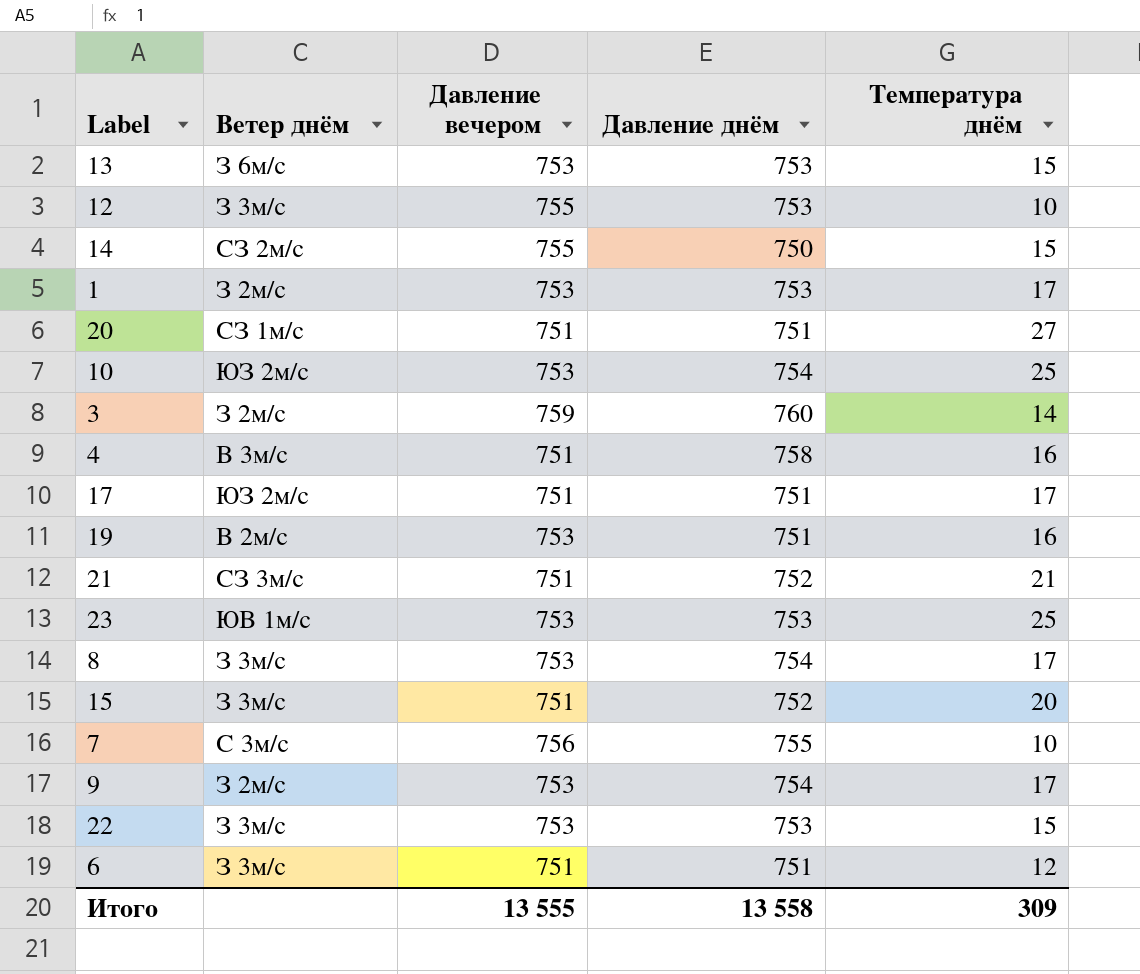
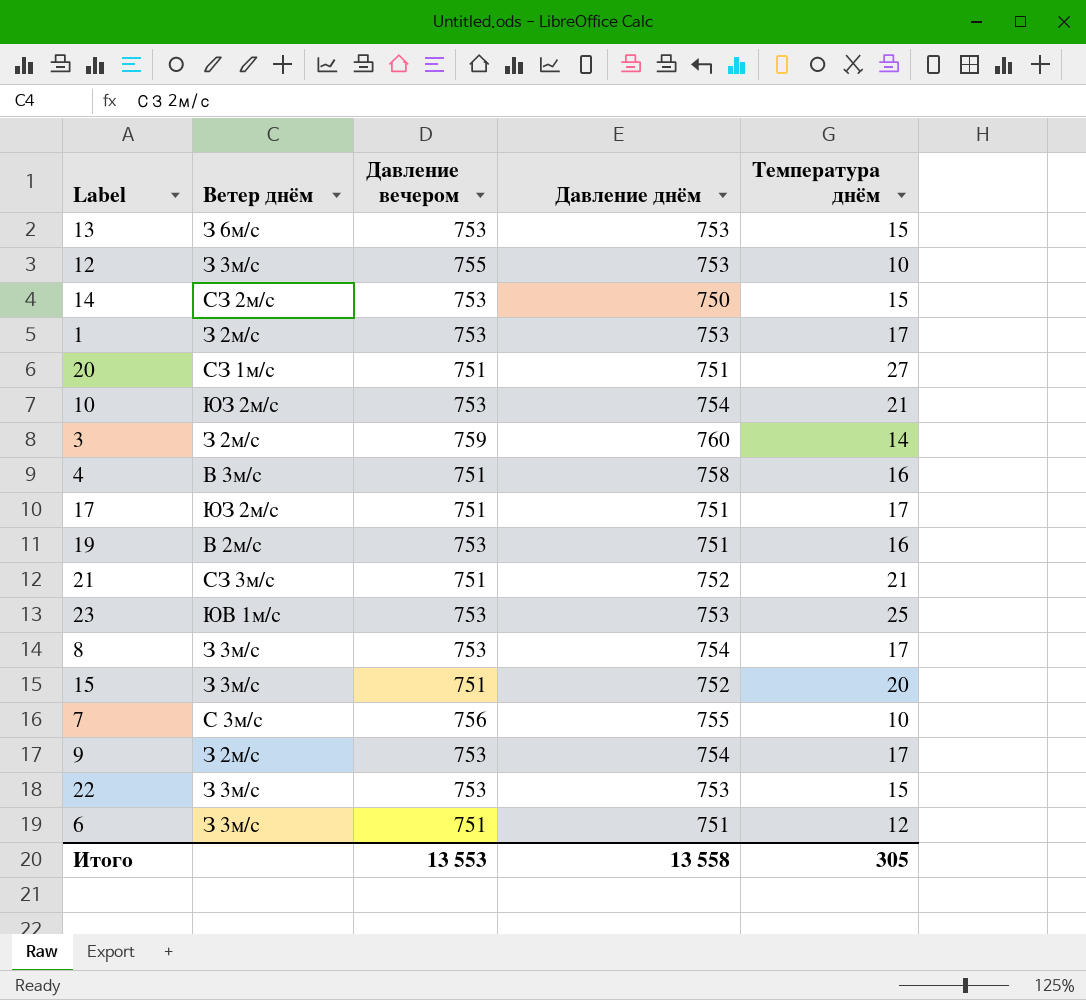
14 | Давление вечером: 755 -> 753
10 | Температура днём: 25 -> 21
Итого | Давление вечером: 13 555 -> 13 553
Итого | Температура днём: 309 -> 305

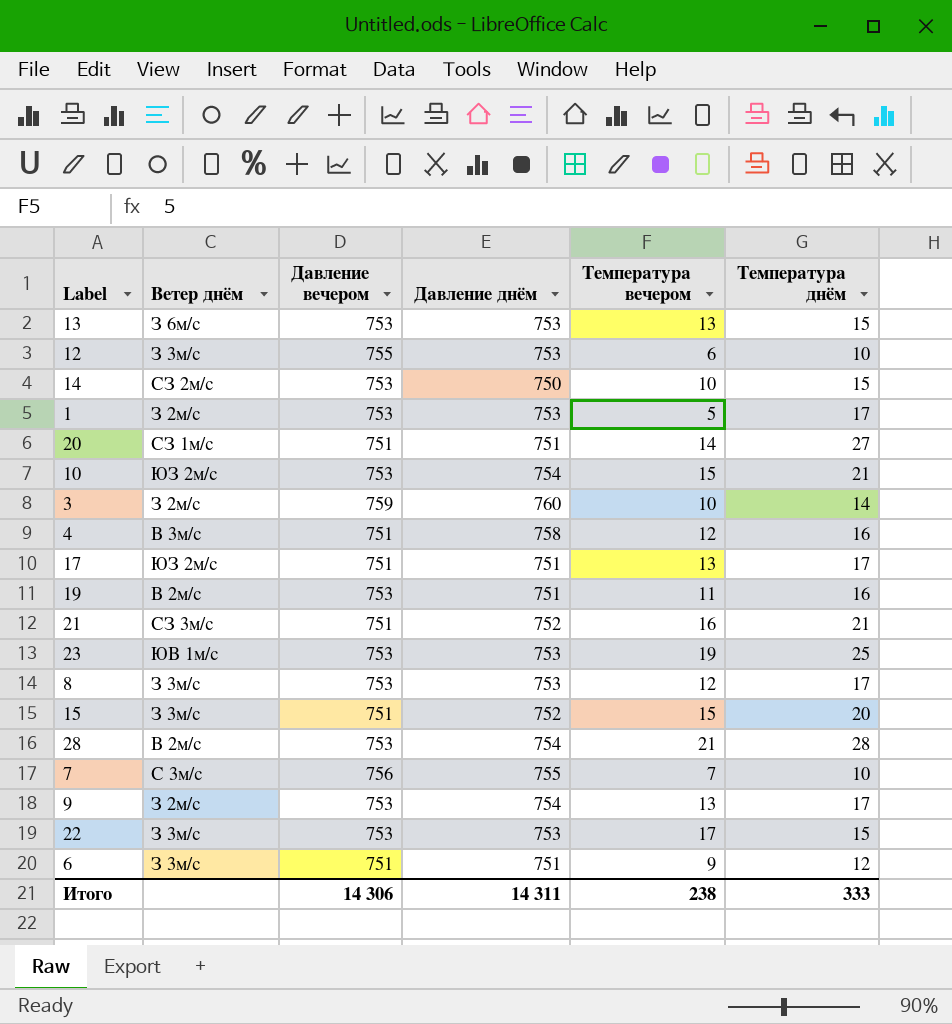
column Температура вечером | position: none -> 5
8 | Давление днём: 754 -> 753
row 28: none -> В 2м/с | 753 | 754 | 21 | 28
Итого | Давление вечером: 13 553 -> 14 306
Итого | Давление днём: 13 558 -> 14 311
Итого | Температура днём: 305 -> 333

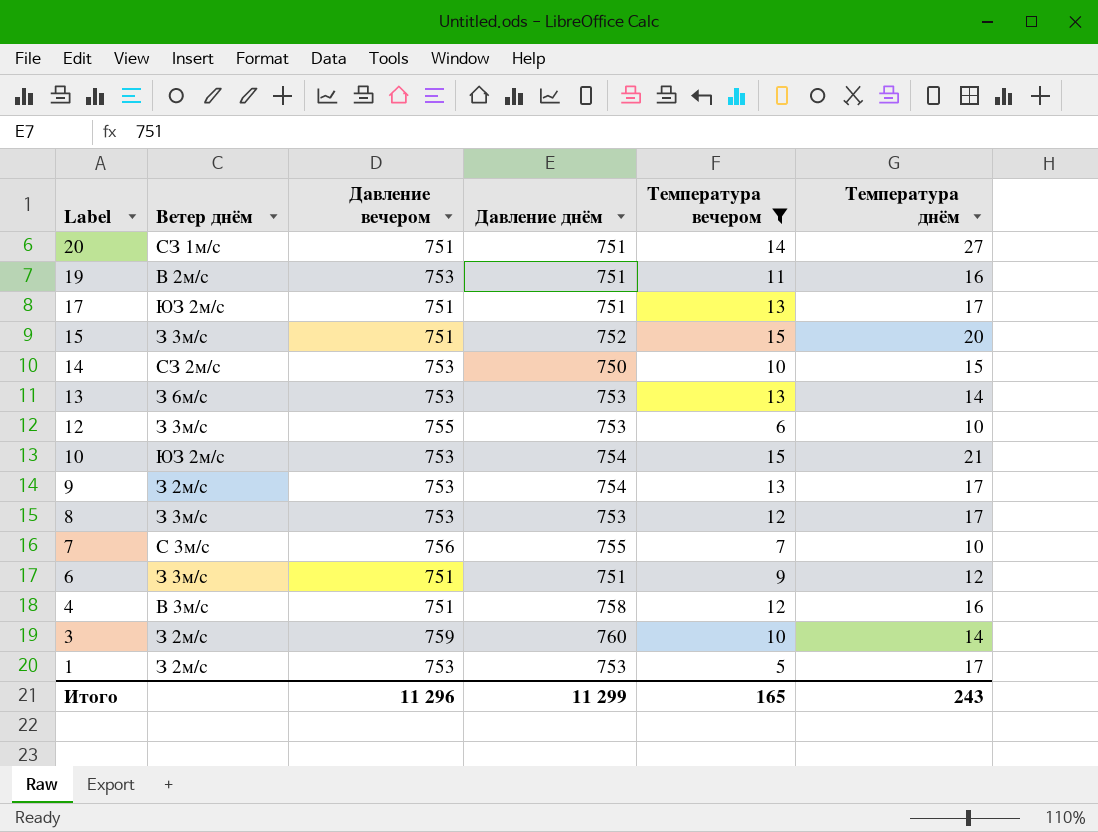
filter: none -> Температура вечером <= 15
row order: none -> Label descending
13 | Температура днём: 15 -> 14
Итого | Давление вечером: 14 306 -> 11 296
Итого | Давление днём: 14 311 -> 11 299
Итого | Температура вечером: 238 -> 165
Итого | Температура днём: 333 -> 243

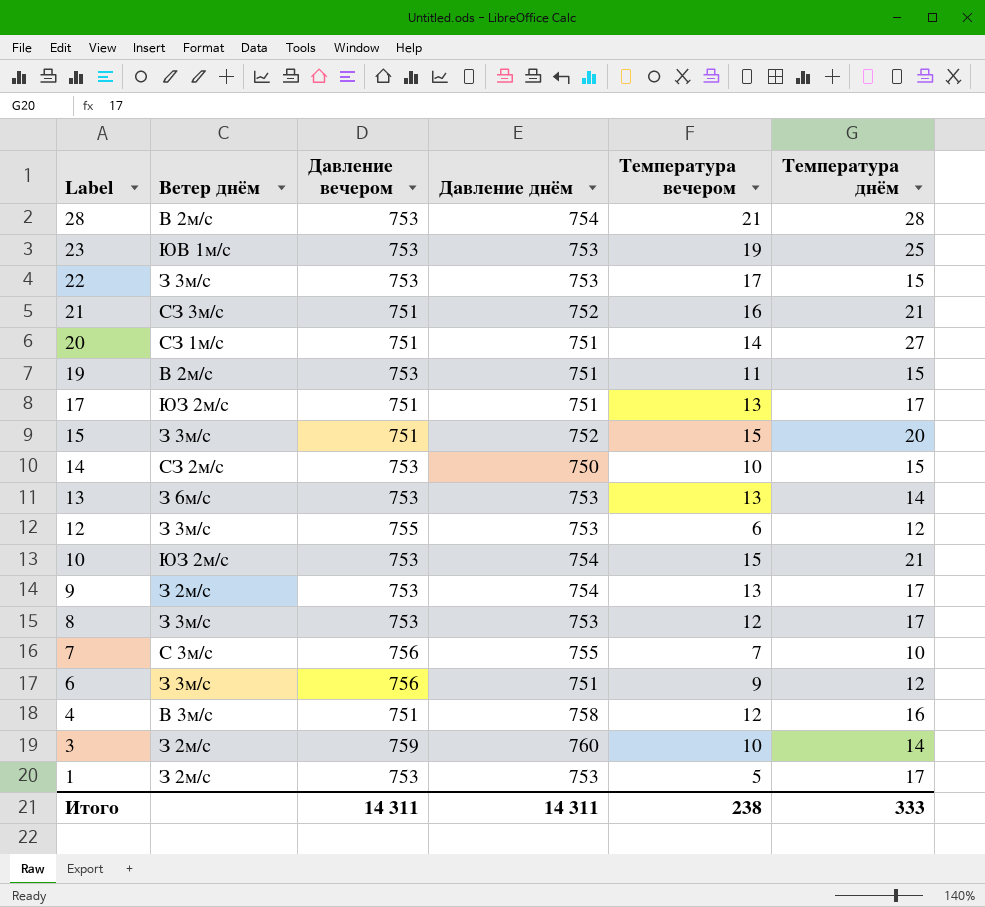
filter: Температура вечером <= 15 -> none
19 | Температура днём: 16 -> 15
12 | Температура днём: 10 -> 12
6 | Давление вечером: 751 -> 756
Итого | Давление вечером: 11 296 -> 14 311
Итого | Давление днём: 11 299 -> 14 311
Итого | Температура вечером: 165 -> 238
Итого | Температура днём: 243 -> 333

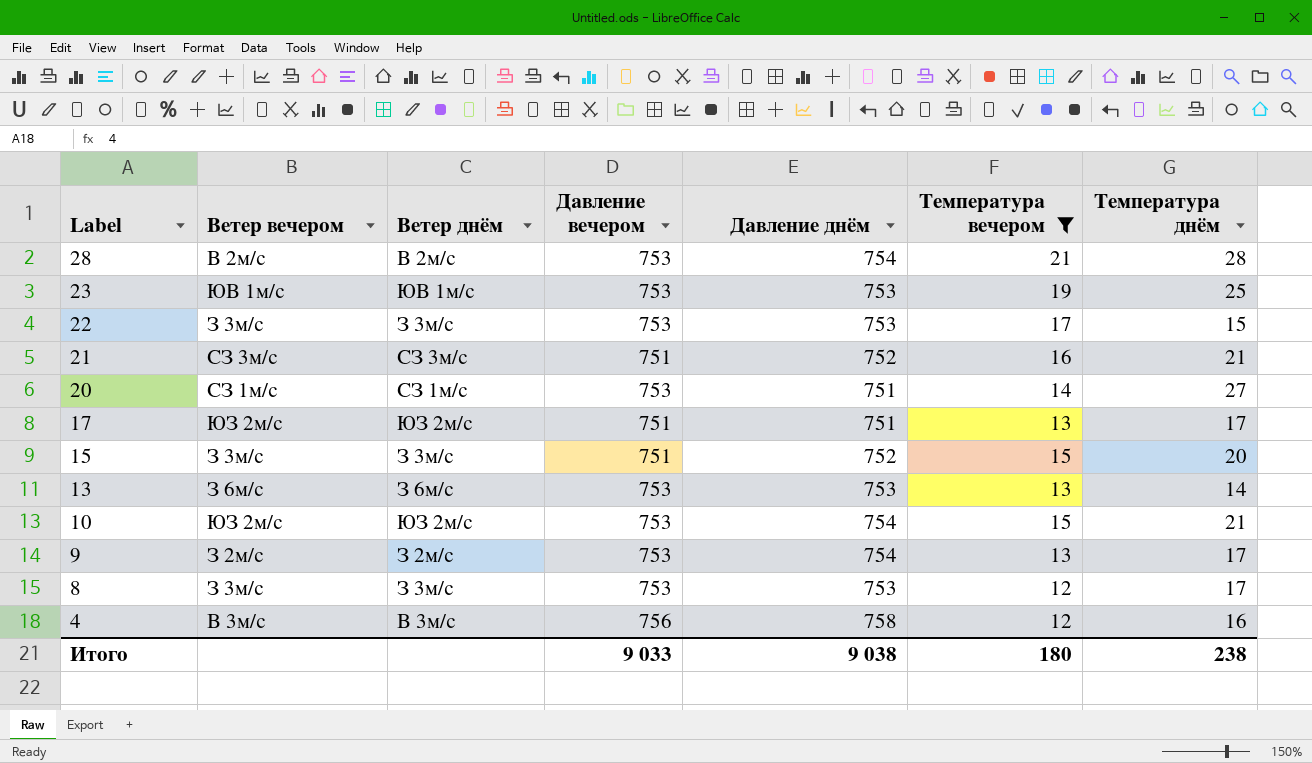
filter: none -> Температура вечером >= 12
column Ветер вечером | position: none -> 2
20 | Давление вечером: 751 -> 753
4 | Давление вечером: 751 -> 756
Итого | Давление вечером: 14 311 -> 9 033
Итого | Давление днём: 14 311 -> 9 038
Итого | Температура вечером: 238 -> 180
Итого | Температура днём: 333 -> 238

